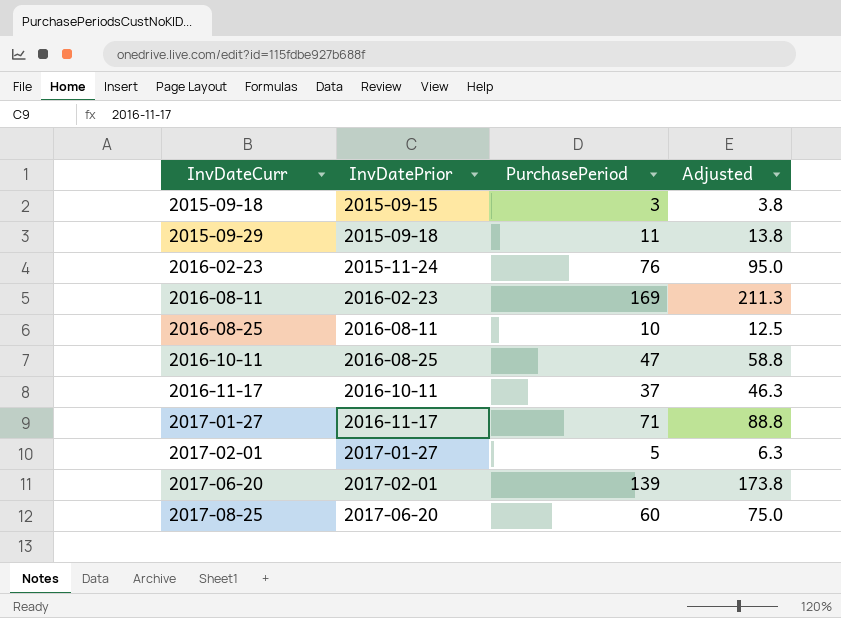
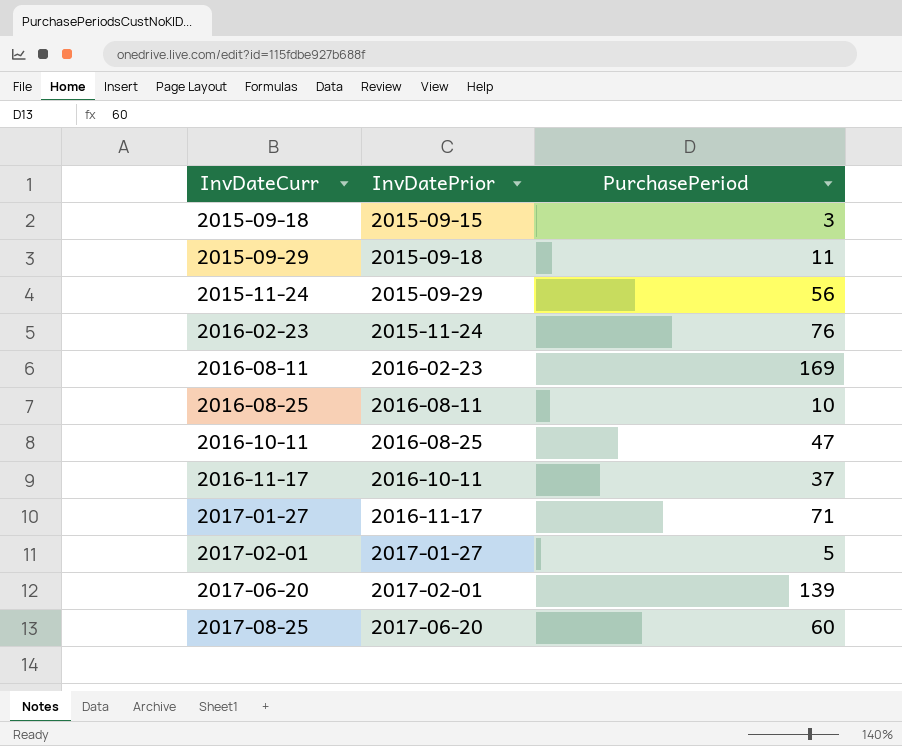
column Adjusted | formula: [PurchasePeriod] * 1.25 -> none
row 2015-11-24: none -> 2015-09-29 | 56

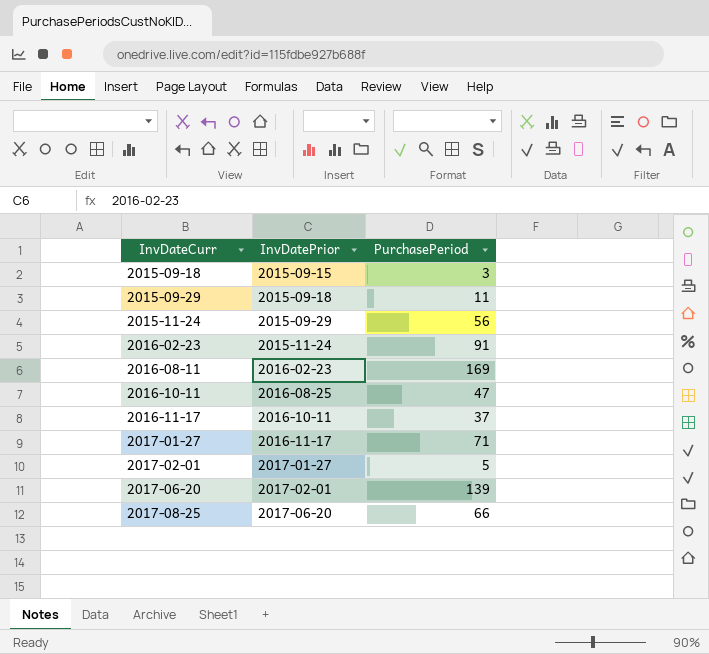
row 2016-08-25: 2016-08-11 | 10 -> none
2016-02-23 | PurchasePeriod: 76 -> 91
2017-08-25 | PurchasePeriod: 60 -> 66

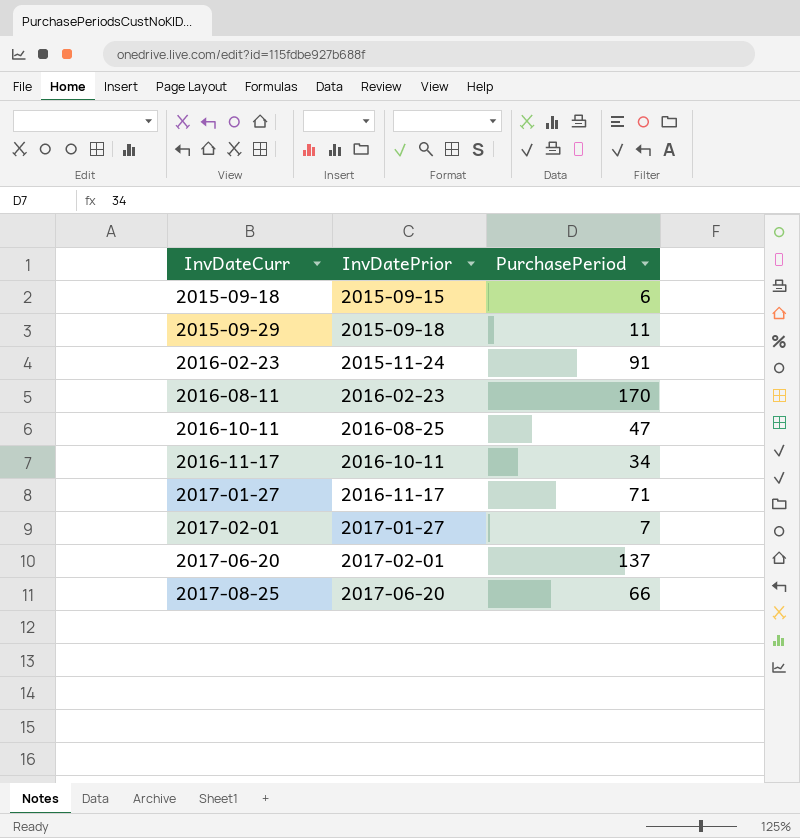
row 2015-11-24: 2015-09-29 | 56 -> none
2015-09-18 | PurchasePeriod: 3 -> 6
2016-08-11 | PurchasePeriod: 169 -> 170
2016-11-17 | PurchasePeriod: 37 -> 34
2017-02-01 | PurchasePeriod: 5 -> 7
2017-06-20 | PurchasePeriod: 139 -> 137

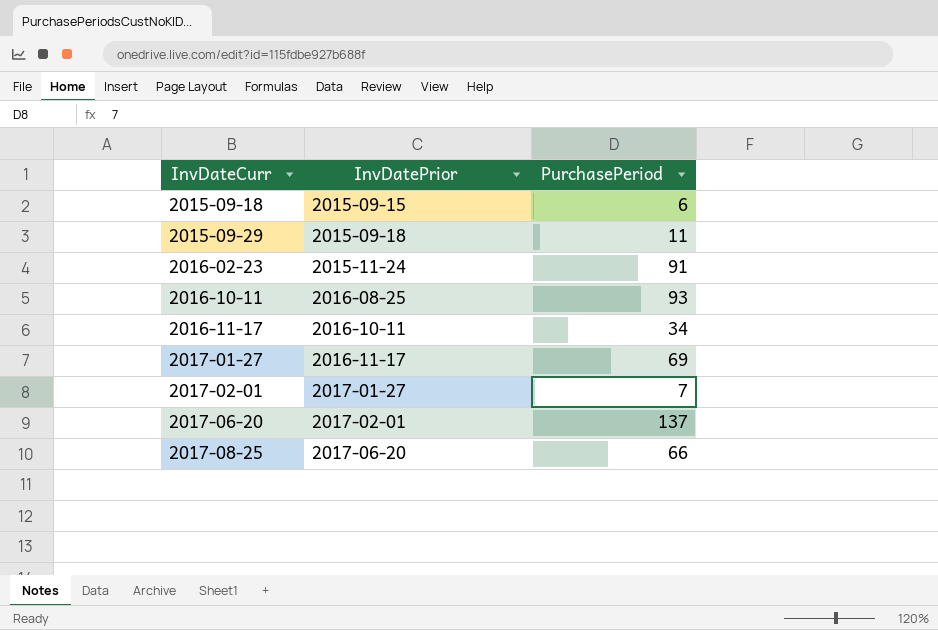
row 2016-08-11: 2016-02-23 | 170 -> none
2016-10-11 | PurchasePeriod: 47 -> 93
2017-01-27 | PurchasePeriod: 71 -> 69

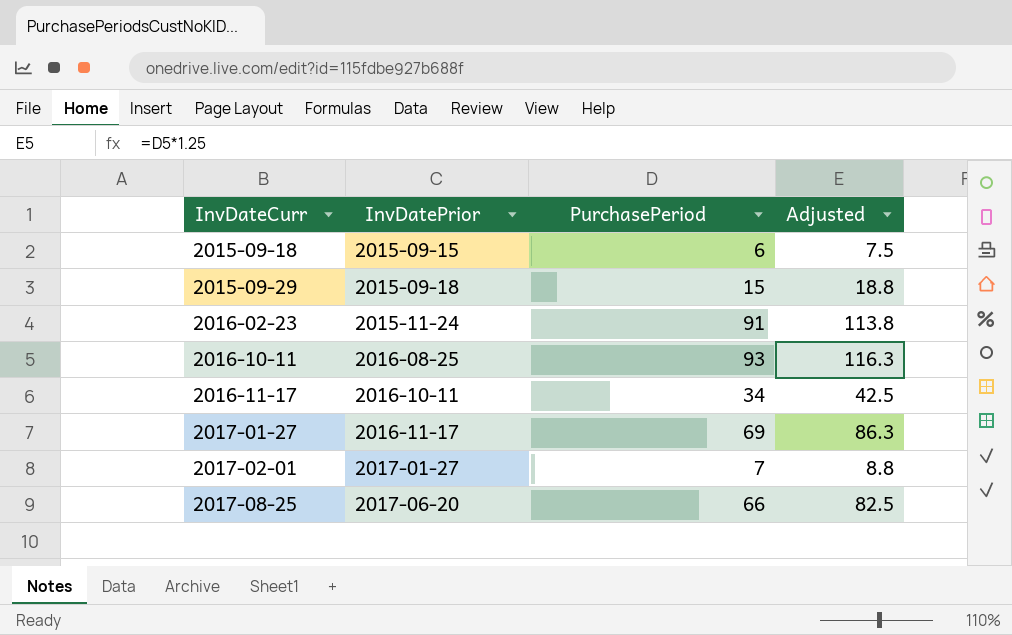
column Adjusted | formula: none -> [PurchasePeriod] * 1.25
row 2017-06-20: 2017-02-01 | 137 -> none
2015-09-29 | PurchasePeriod: 11 -> 15

